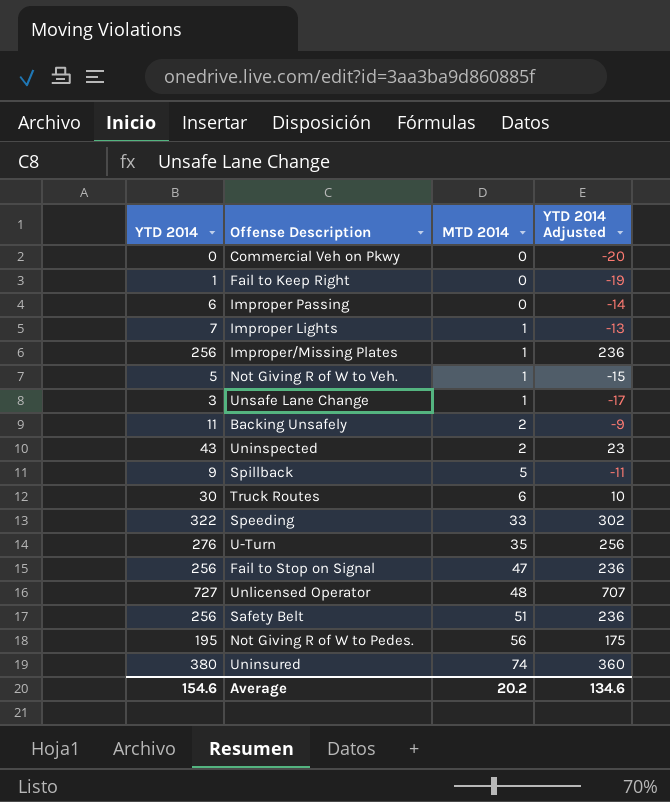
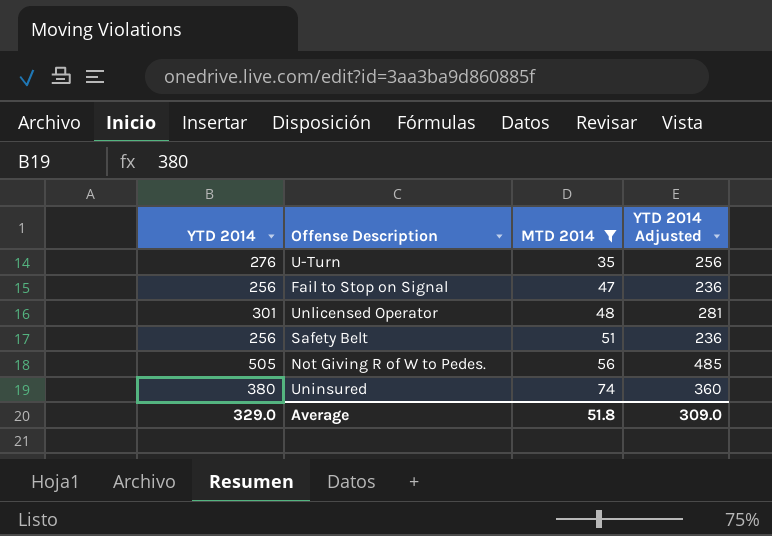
filter: none -> MTD 2014 >= 35
Unlicensed Operator | YTD 2014: 727 -> 301
Unlicensed Operator | YTD 2014 Adjusted: 707 -> 281
Not Giving R of W to Pedes. | YTD 2014: 195 -> 505
Not Giving R of W to Pedes. | YTD 2014 Adjusted: 175 -> 485
Average | YTD 2014: 154.6 -> 329.0
Average | MTD 2014: 20.2 -> 51.8
Average | YTD 2014 Adjusted: 134.6 -> 309.0

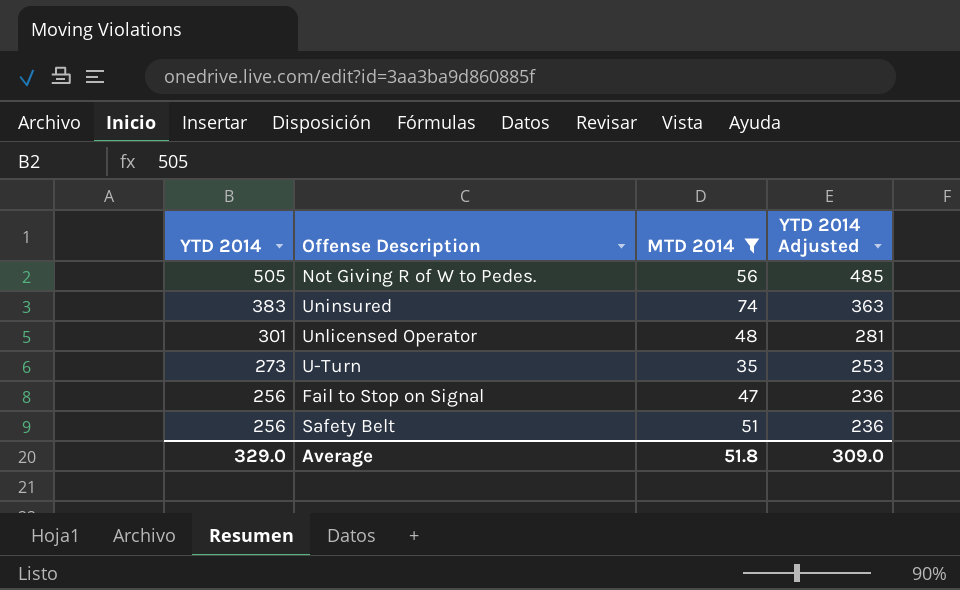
row order: MTD 2014 ascending -> YTD 2014 descending
Uninsured | YTD 2014: 380 -> 383
Uninsured | YTD 2014 Adjusted: 360 -> 363
U-Turn | YTD 2014: 276 -> 273
U-Turn | YTD 2014 Adjusted: 256 -> 253

